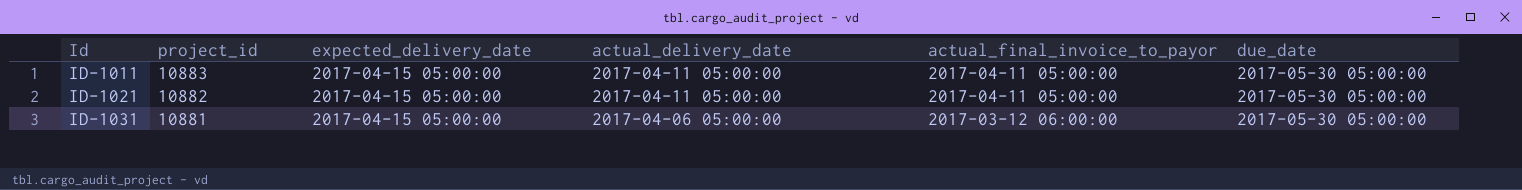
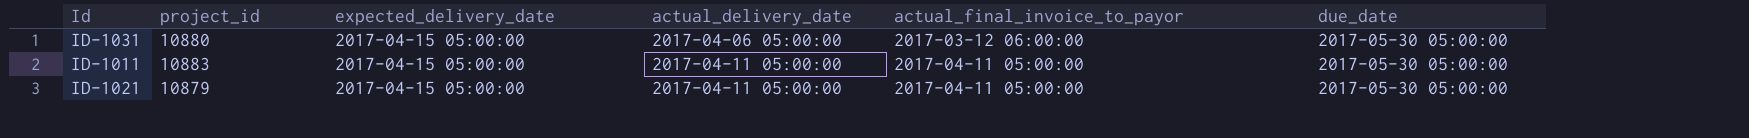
row order: Id ascending -> actual_delivery_date ascending
ID-1031 | project_id: 10881 -> 10880
ID-1021 | project_id: 10882 -> 10879

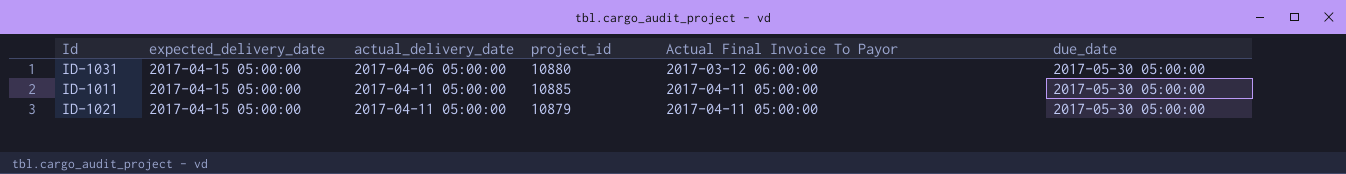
column project_id | position: 2 -> 4
column name: actual_final_invoice_to_payor -> Actual Final Invoice To Payor
ID-1011 | project_id: 10883 -> 10885

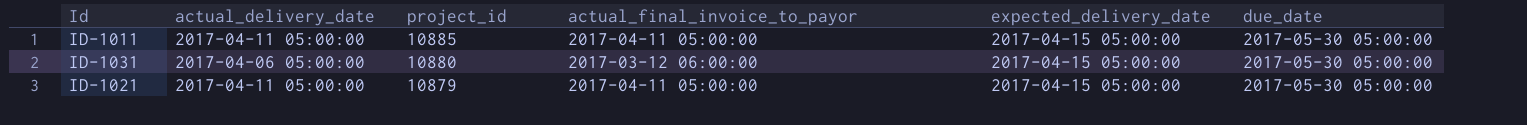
row order: actual_delivery_date ascending -> project_id descending
column name: Actual Final Invoice To Payor -> actual_final_invoice_to_payor
column expected_delivery_date | position: 2 -> 5

